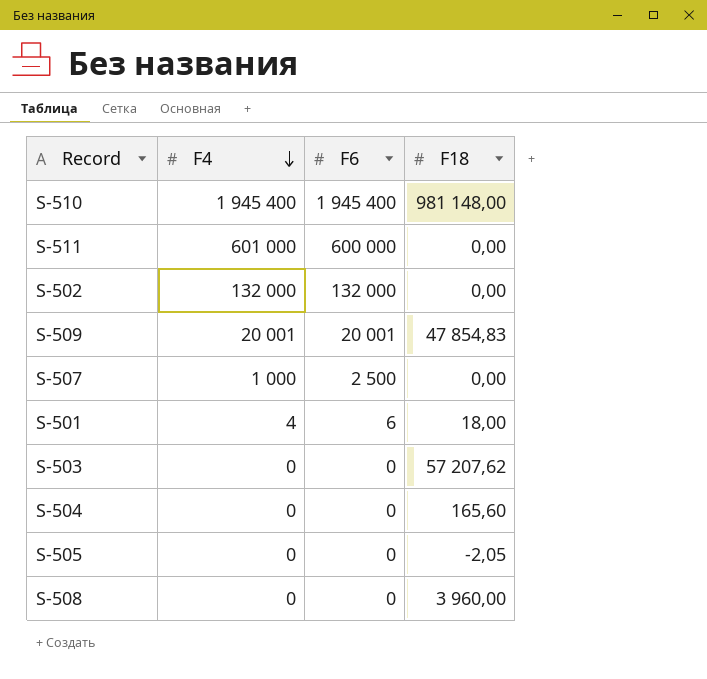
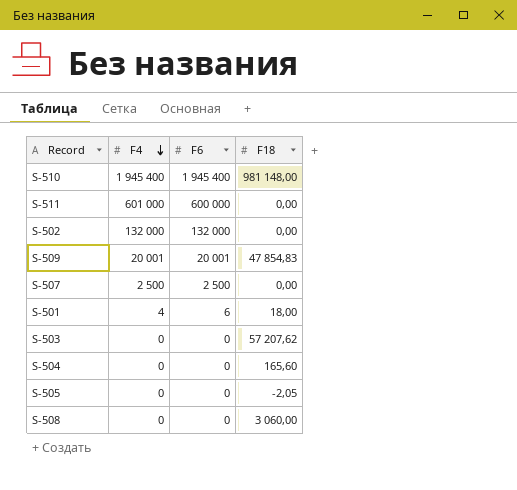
S-507 | F4: 1 000 -> 2 500
S-508 | F18: 3 960,00 -> 3 060,00

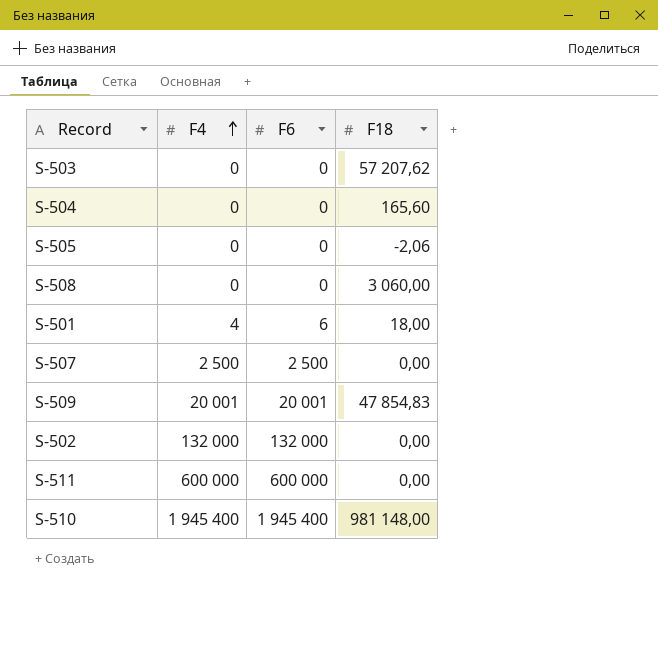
row order: F4 descending -> F4 ascending
S-505 | F18: -2,05 -> -2,06
S-511 | F4: 601 000 -> 600 000

